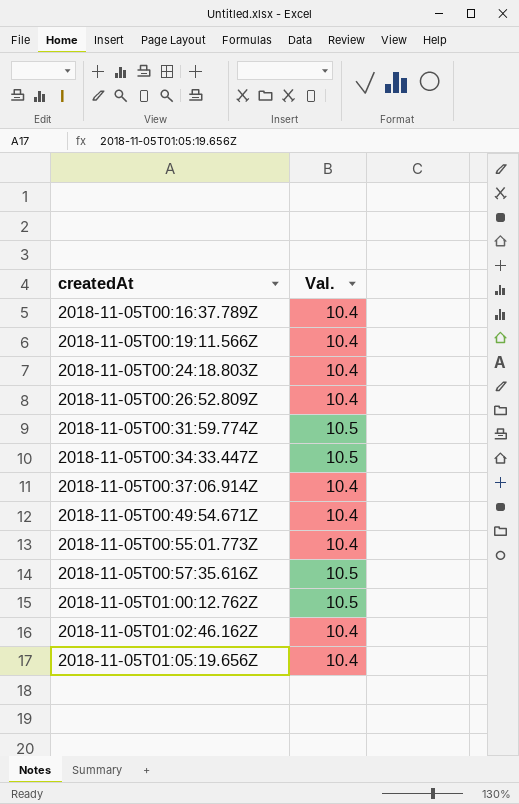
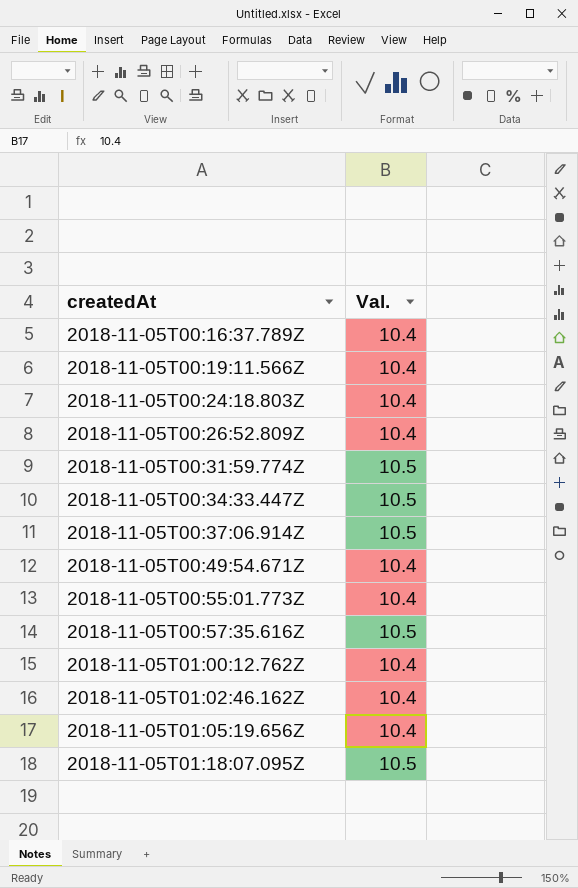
2018-11-05T00:37:06.914Z | Val.: 10.4 -> 10.5
2018-11-05T01:00:12.762Z | Val.: 10.5 -> 10.4
row 2018-11-05T01:18:07.095Z: none -> 10.5

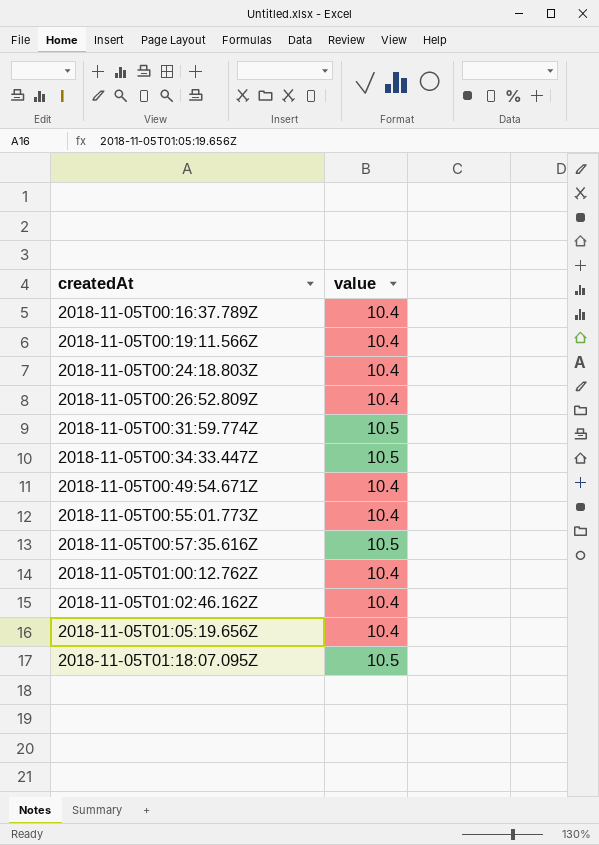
column name: Val. -> value
row 2018-11-05T00:37:06.914Z: 10.5 -> none

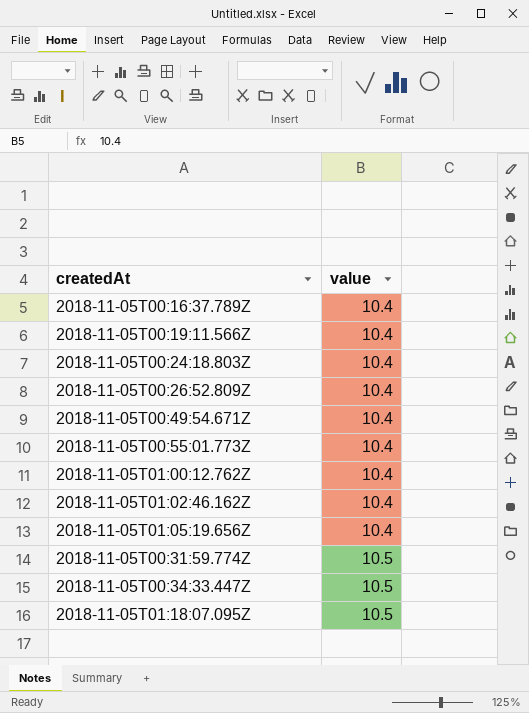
row order: createdAt ascending -> value ascending
row 2018-11-05T00:57:35.616Z: 10.5 -> none

